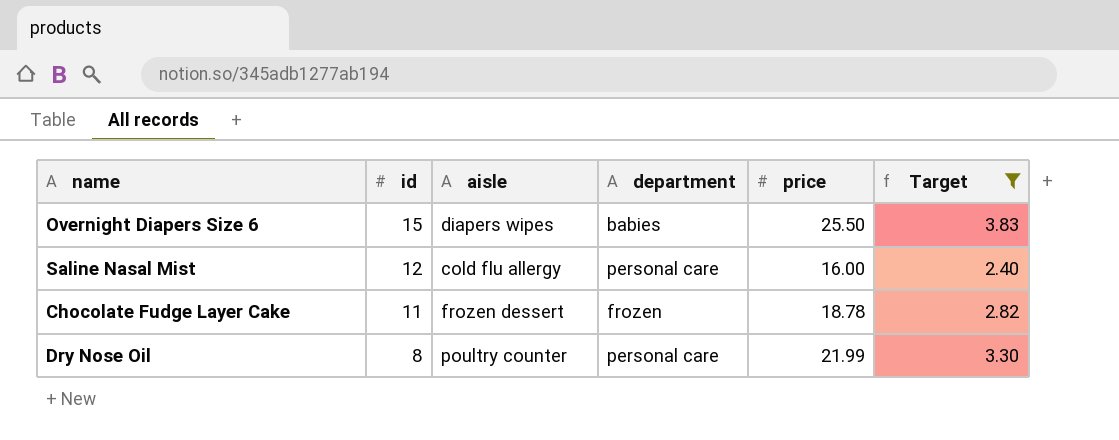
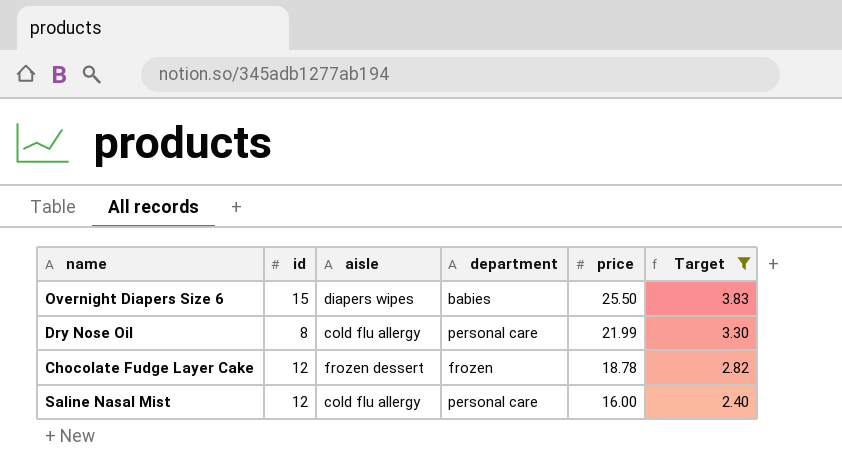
row order: id descending -> price descending
Dry Nose Oil | aisle: poultry counter -> cold flu allergy
Chocolate Fudge Layer Cake | id: 11 -> 12

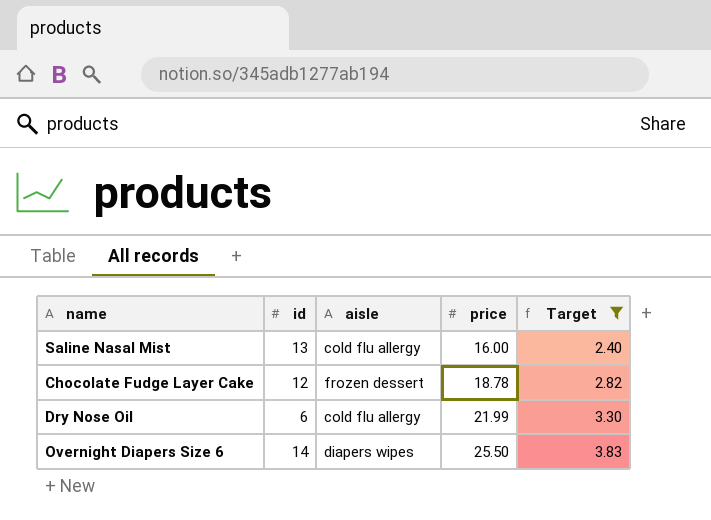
row order: price descending -> price ascending
column department | position: 4 -> none
Saline Nasal Mist | id: 12 -> 13
Dry Nose Oil | id: 8 -> 6
Overnight Diapers Size 6 | id: 15 -> 14

